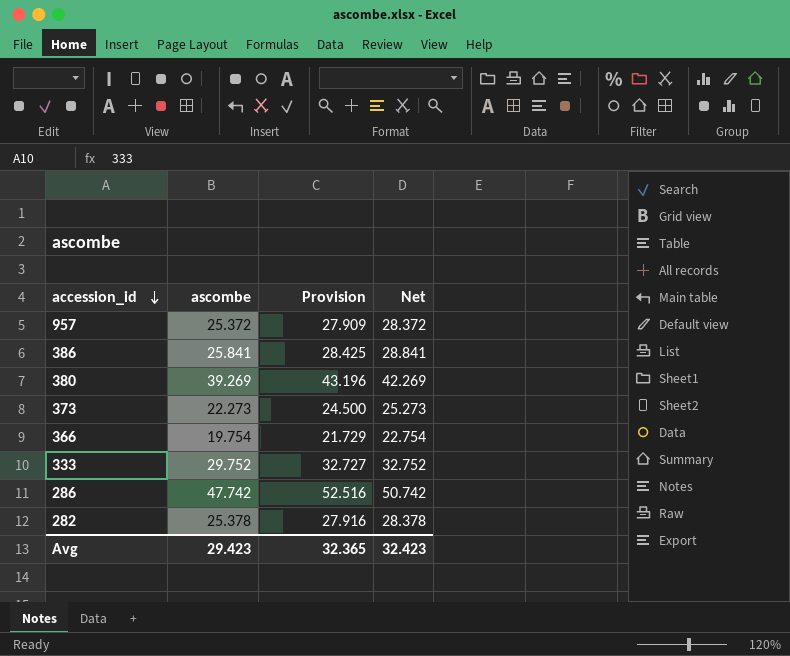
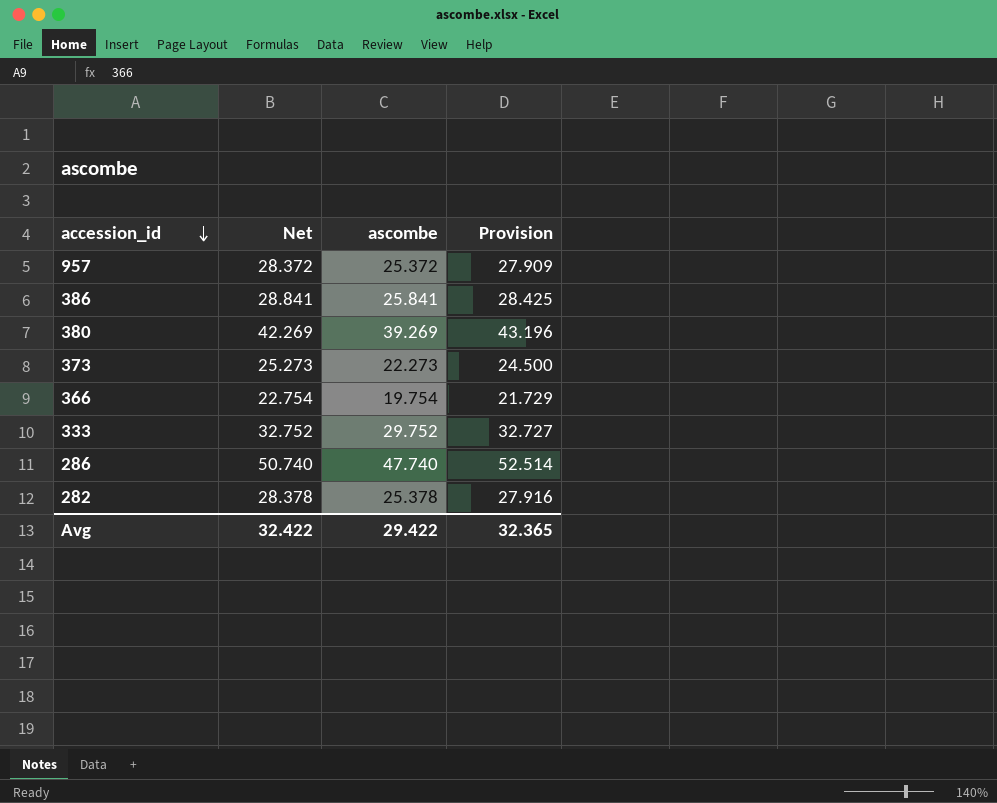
column Net | position: 4 -> 2
286 | Net: 50.742 -> 50.740
286 | ascombe: 47.742 -> 47.740
286 | Provision: 52.516 -> 52.514
Avg | Net: 32.423 -> 32.422
Avg | ascombe: 29.423 -> 29.422

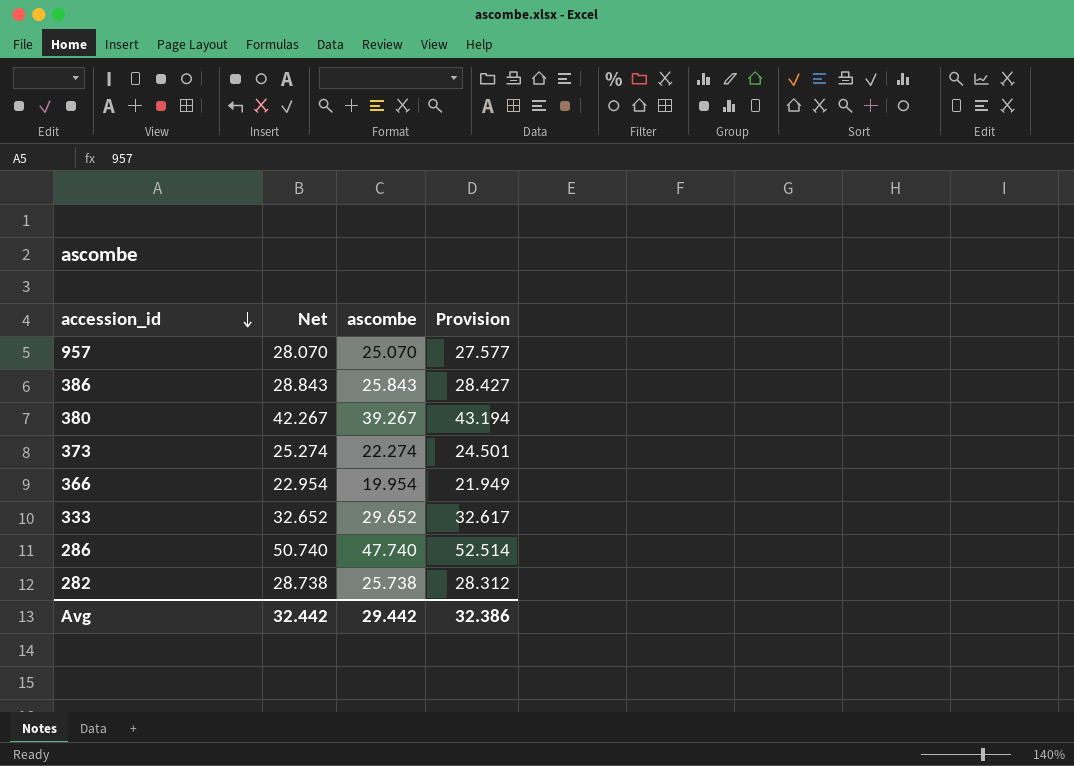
957 | Net: 28.372 -> 28.070
957 | ascombe: 25.372 -> 25.070
957 | Provision: 27.909 -> 27.577
386 | Net: 28.841 -> 28.843
386 | ascombe: 25.841 -> 25.843
386 | Provision: 28.425 -> 28.427
380 | Net: 42.269 -> 42.267
380 | ascombe: 39.269 -> 39.267
380 | Provision: 43.196 -> 43.194
373 | Net: 25.273 -> 25.274
373 | ascombe: 22.273 -> 22.274
373 | Provision: 24.500 -> 24.501
366 | Net: 22.754 -> 22.954
366 | ascombe: 19.754 -> 19.954
366 | Provision: 21.729 -> 21.949
333 | Net: 32.752 -> 32.652
333 | ascombe: 29.752 -> 29.652
333 | Provision: 32.727 -> 32.617
282 | Net: 28.378 -> 28.738
282 | ascombe: 25.378 -> 25.738
282 | Provision: 27.916 -> 28.312
Avg | Net: 32.422 -> 32.442
Avg | ascombe: 29.422 -> 29.442
Avg | Provision: 32.365 -> 32.386

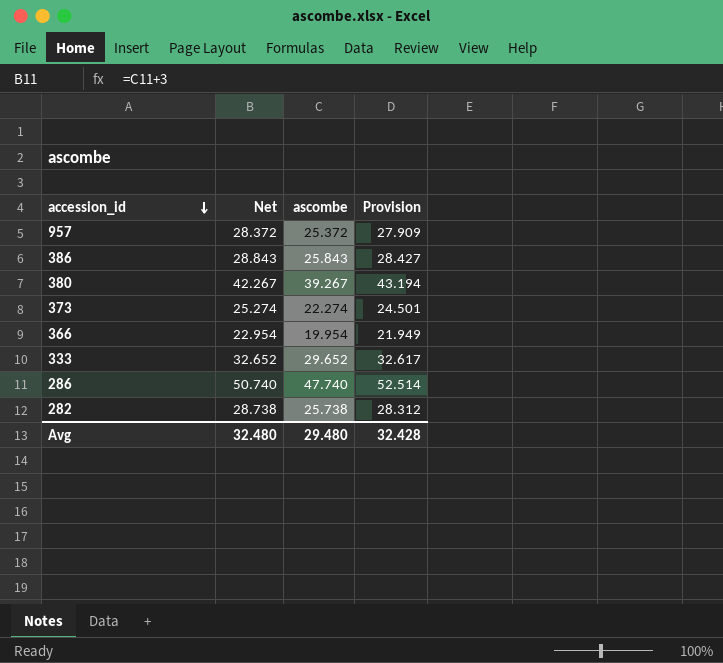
957 | Net: 28.070 -> 28.372
957 | ascombe: 25.070 -> 25.372
957 | Provision: 27.577 -> 27.909
Avg | Net: 32.442 -> 32.480
Avg | ascombe: 29.442 -> 29.480
Avg | Provision: 32.386 -> 32.428

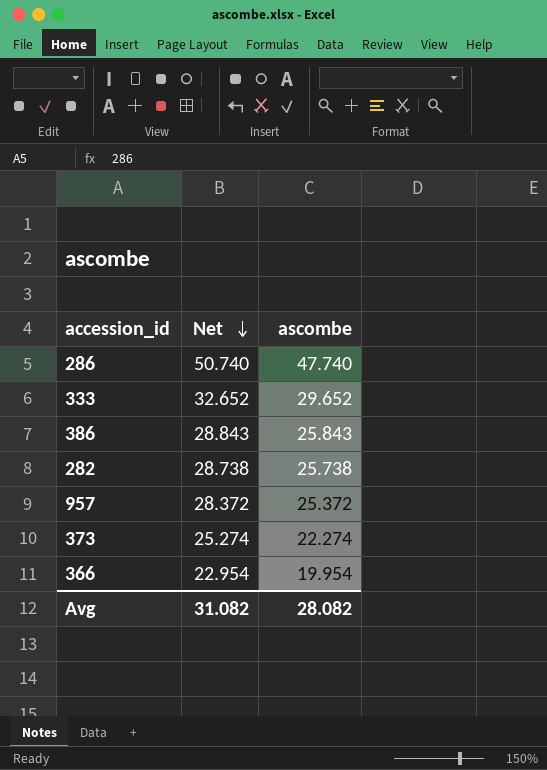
row order: accession_id descending -> Net descending
column Provision | formula: [ascombe] * 1.1 -> none
row 380: 42.267 | 39.267 | 43.194 -> none
Avg | Net: 32.480 -> 31.082
Avg | ascombe: 29.480 -> 28.082

